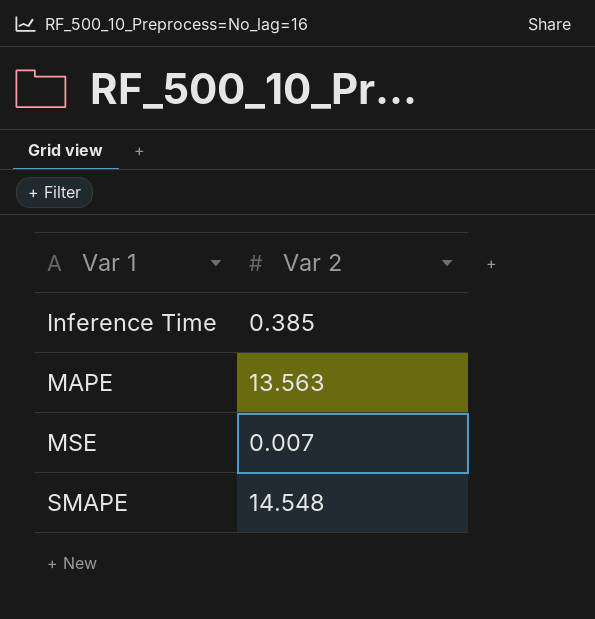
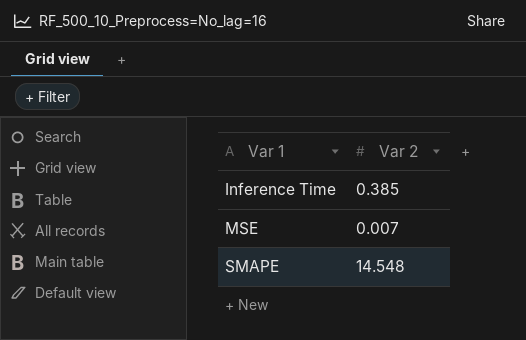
row MAPE: 13.563 -> none

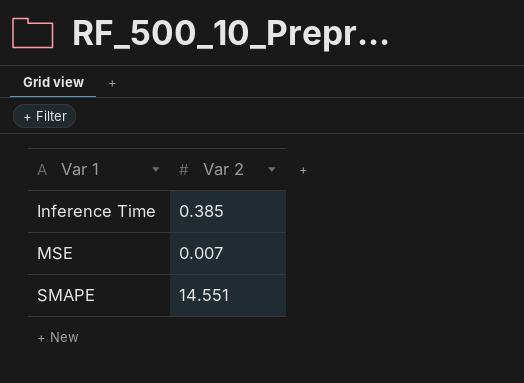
SMAPE | Var 2: 14.548 -> 14.551

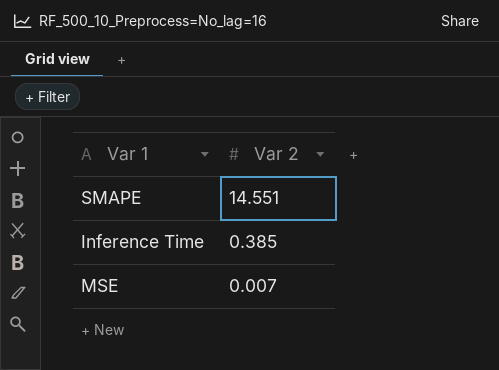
row order: Var 1 ascending -> Var 2 descending

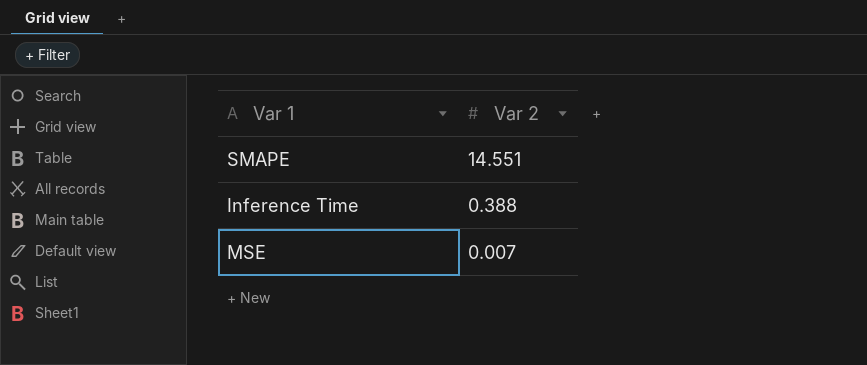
Inference Time | Var 2: 0.385 -> 0.388

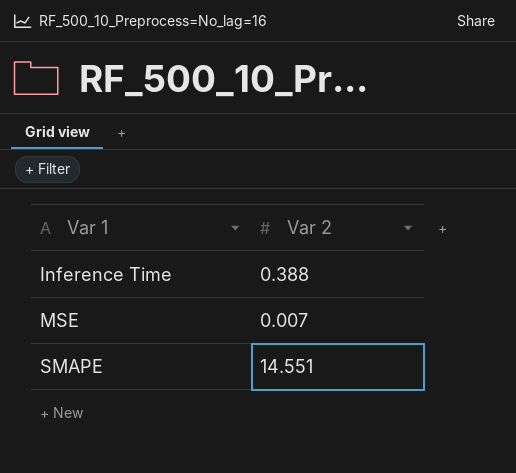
row order: Var 2 descending -> Var 1 ascending

